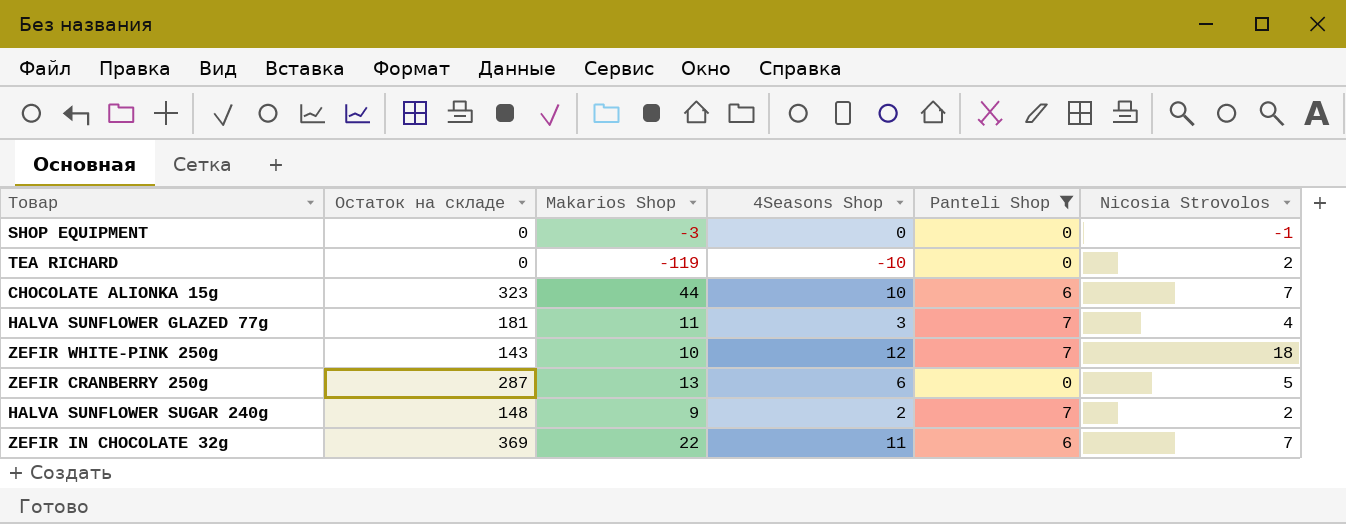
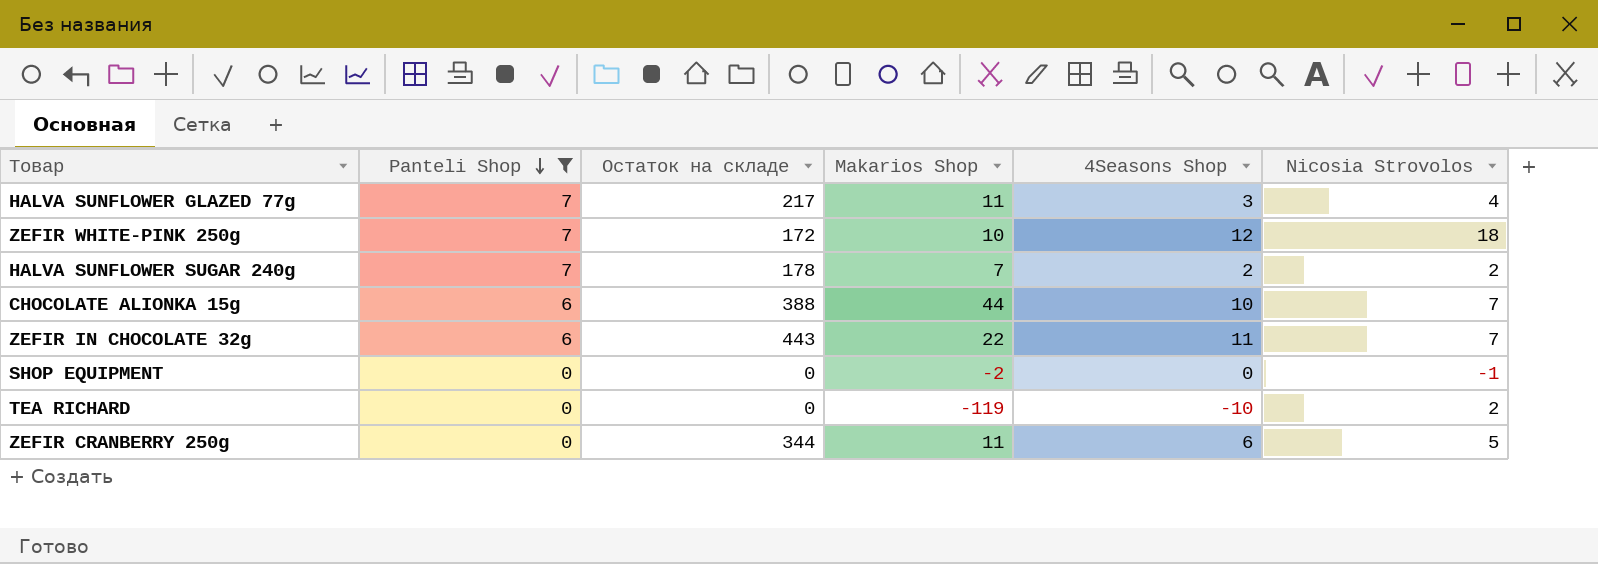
row order: none -> Panteli Shop descending
column Panteli Shop | position: 5 -> 2
HALVA SUNFLOWER GLAZED 77g | Остаток на складе: 181 -> 217
ZEFIR WHITE-PINK 250g | Остаток на складе: 143 -> 172
HALVA SUNFLOWER SUGAR 240g | Остаток на складе: 148 -> 178
HALVA SUNFLOWER SUGAR 240g | Makarios Shop: 9 -> 7
CHOCOLATE ALIONKA 15g | Остаток на складе: 323 -> 388
ZEFIR IN CHOCOLATE 32g | Остаток на складе: 369 -> 443
SHOP EQUIPMENT | Makarios Shop: -3 -> -2
ZEFIR CRANBERRY 250g | Остаток на складе: 287 -> 344
ZEFIR CRANBERRY 250g | Makarios Shop: 13 -> 11

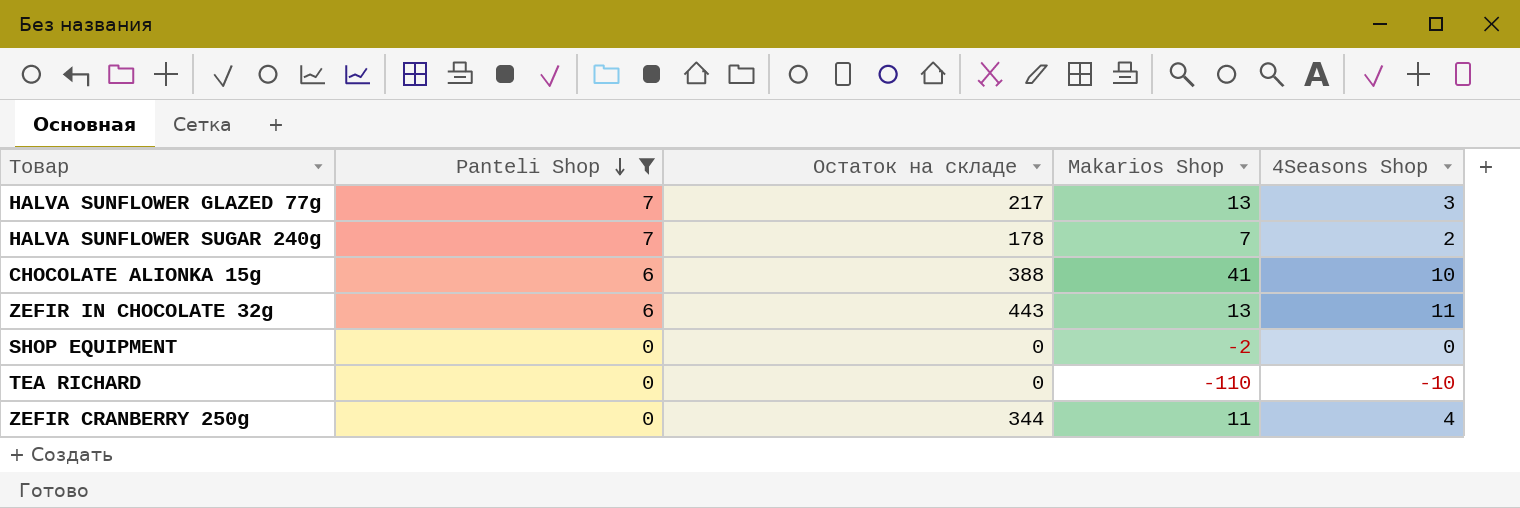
column Nicosia Strovolos | position: 6 -> none
row ZEFIR WHITE-PINK 250g: 7 | 172 | 10 | 12 | 18 -> none
HALVA SUNFLOWER GLAZED 77g | Makarios Shop: 11 -> 13
CHOCOLATE ALIONKA 15g | Makarios Shop: 44 -> 41
ZEFIR IN CHOCOLATE 32g | Makarios Shop: 22 -> 13
TEA RICHARD | Makarios Shop: -119 -> -110
ZEFIR CRANBERRY 250g | 4Seasons Shop: 6 -> 4

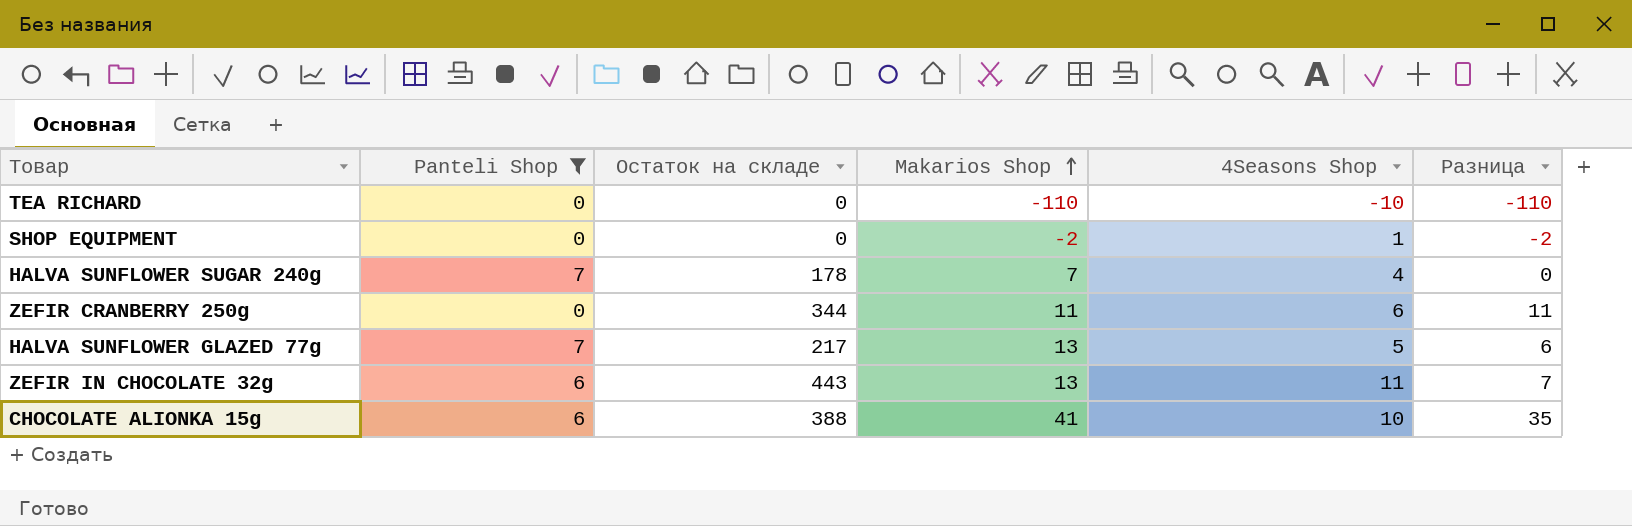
row order: Panteli Shop descending -> Makarios Shop ascending
column Разница | formula: none -> [Makarios Shop] - [Panteli Shop]
SHOP EQUIPMENT | 4Seasons Shop: 0 -> 1
HALVA SUNFLOWER SUGAR 240g | 4Seasons Shop: 2 -> 4
ZEFIR CRANBERRY 250g | 4Seasons Shop: 4 -> 6
HALVA SUNFLOWER GLAZED 77g | 4Seasons Shop: 3 -> 5

